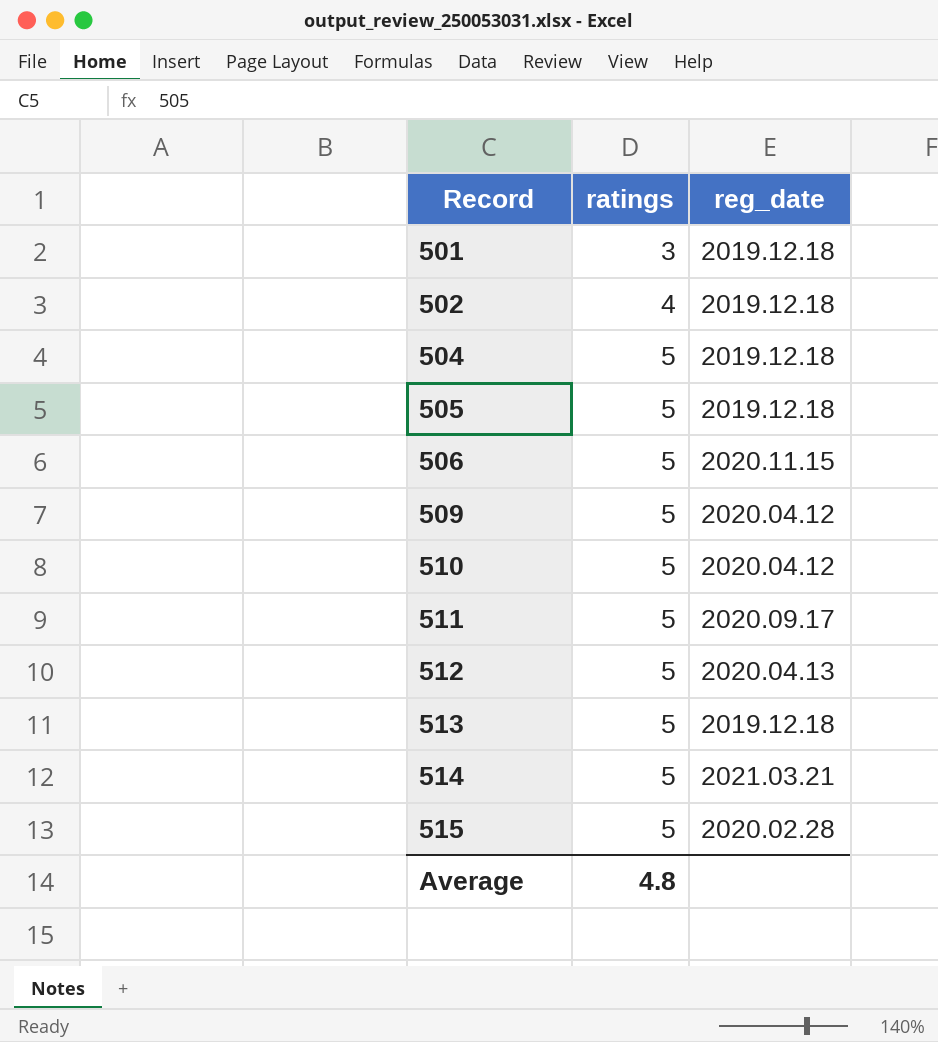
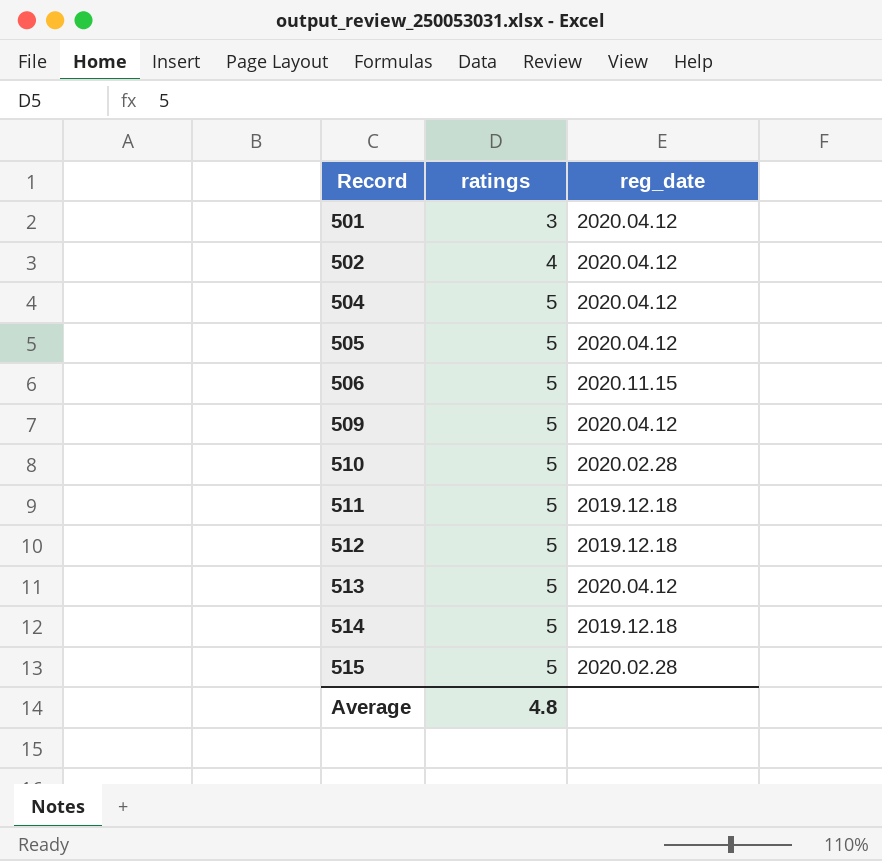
501 | reg_date: 2019.12.18 -> 2020.04.12
502 | reg_date: 2019.12.18 -> 2020.04.12
504 | reg_date: 2019.12.18 -> 2020.04.12
505 | reg_date: 2019.12.18 -> 2020.04.12
510 | reg_date: 2020.04.12 -> 2020.02.28
511 | reg_date: 2020.09.17 -> 2019.12.18
512 | reg_date: 2020.04.13 -> 2019.12.18
513 | reg_date: 2019.12.18 -> 2020.04.12
514 | reg_date: 2021.03.21 -> 2019.12.18

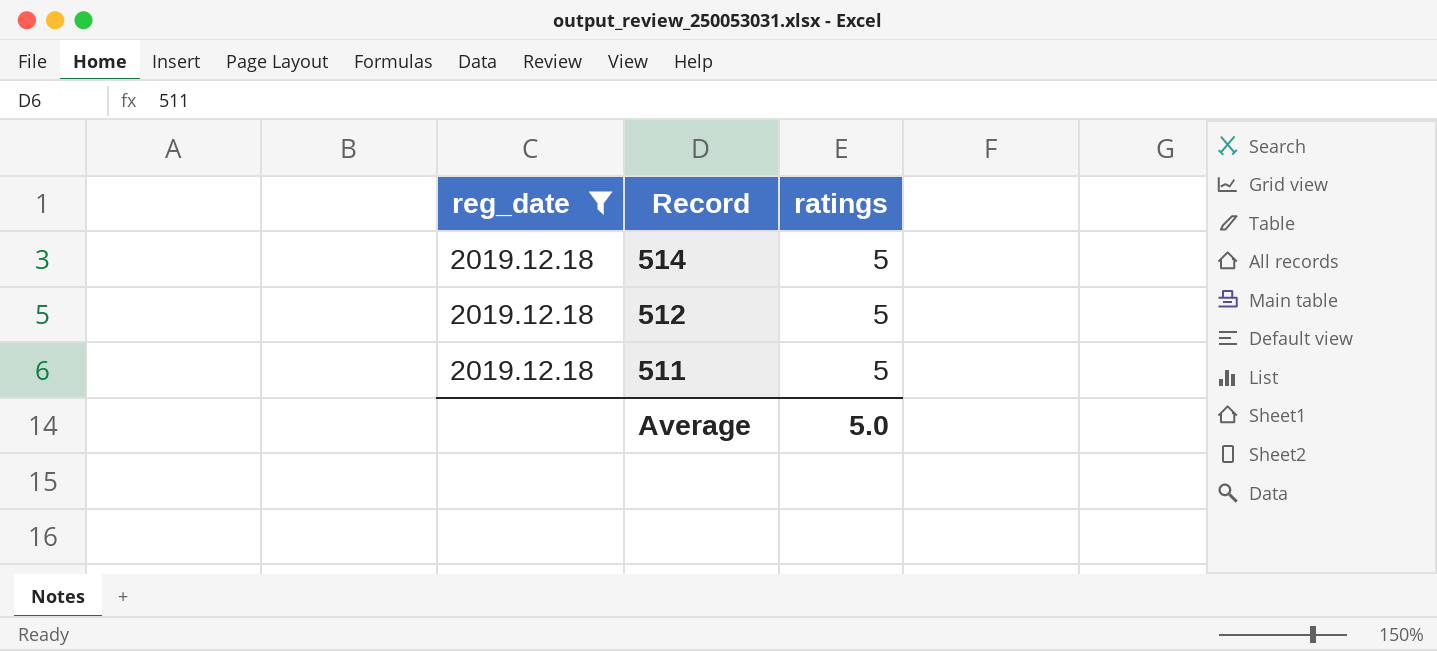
filter: none -> reg_date = 2019.12.18
row order: Record ascending -> Record descending
column reg_date | position: 3 -> 1
Average | ratings: 4.8 -> 5.0

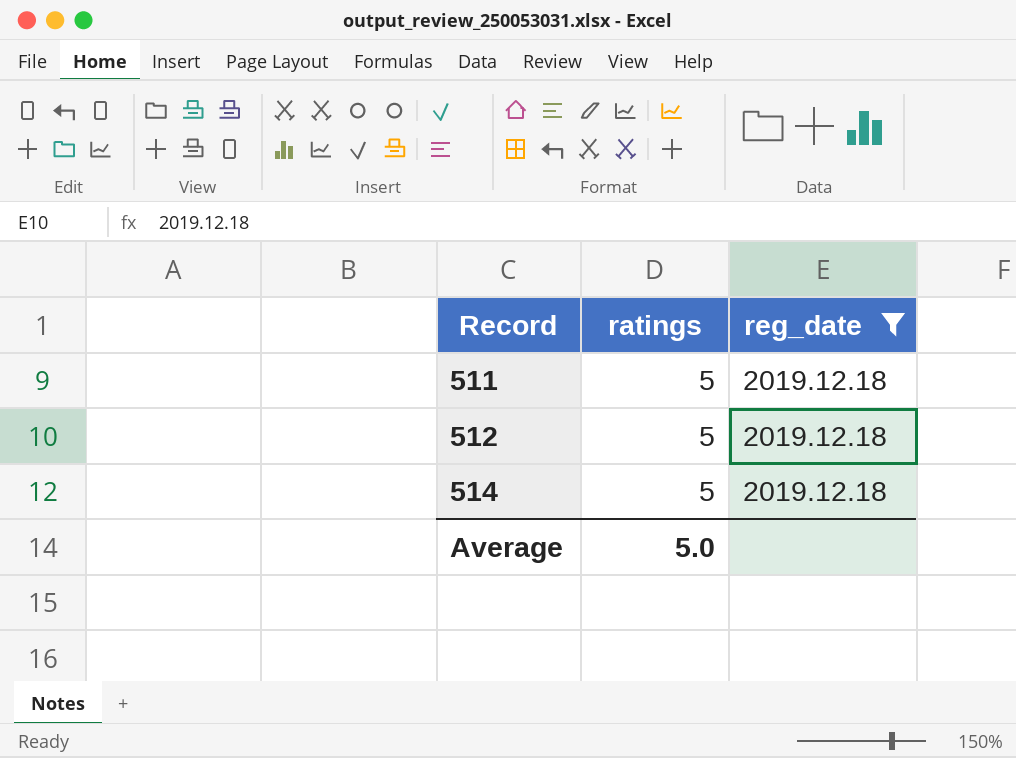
row order: Record descending -> Record ascending
column reg_date | position: 1 -> 3

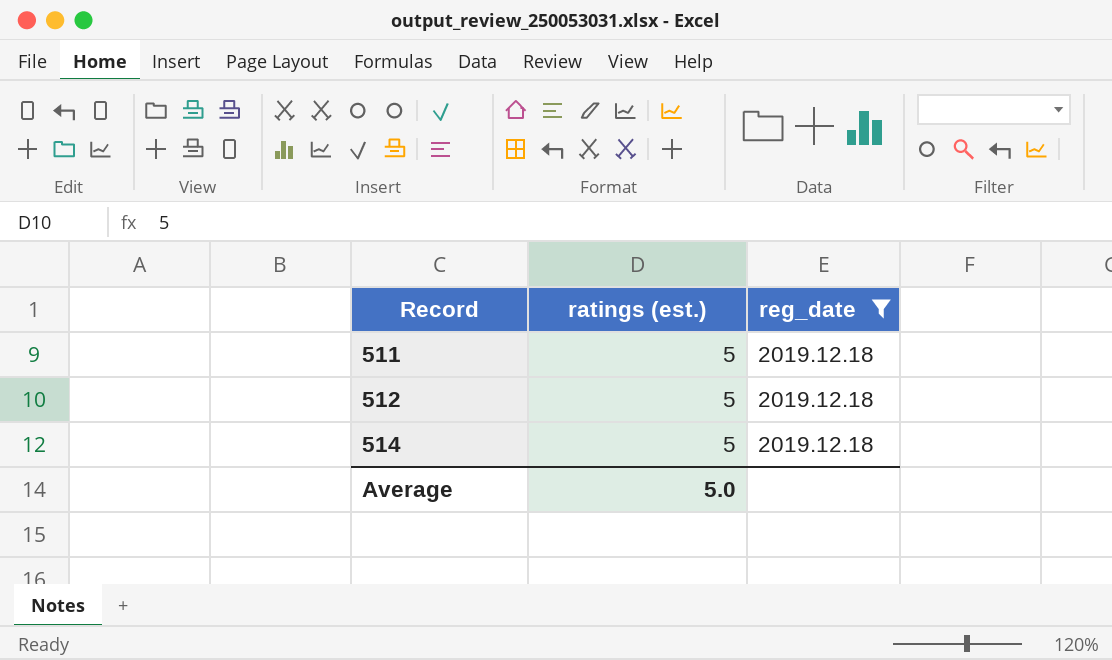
column name: ratings -> ratings (est.)

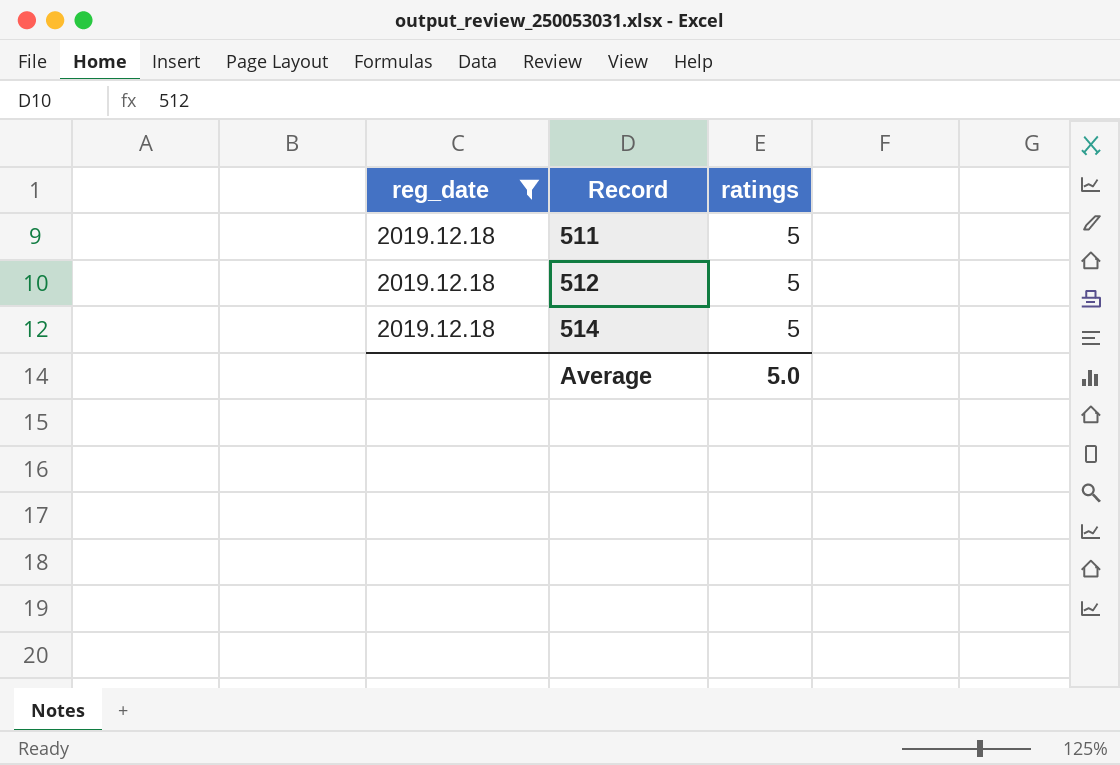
column reg_date | position: 3 -> 1
column name: ratings (est.) -> ratings

